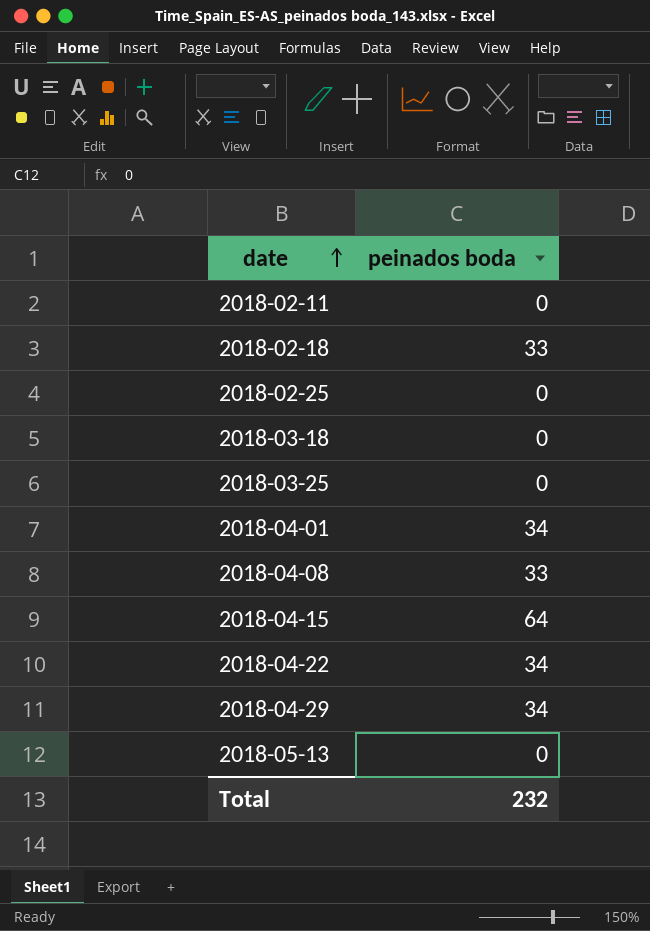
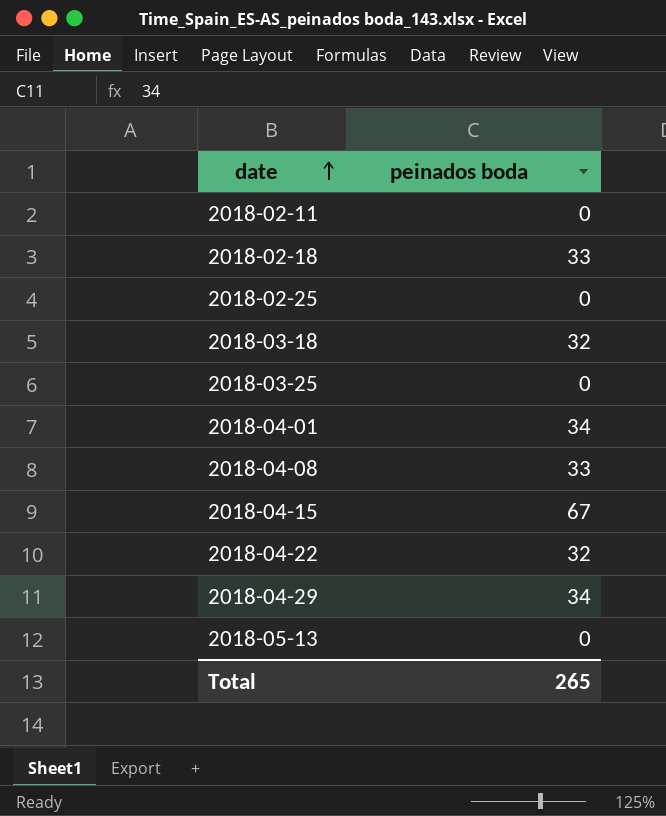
2018-03-18 | peinados boda: 0 -> 32
2018-04-15 | peinados boda: 64 -> 67
2018-04-22 | peinados boda: 34 -> 32
Total | peinados boda: 232 -> 265

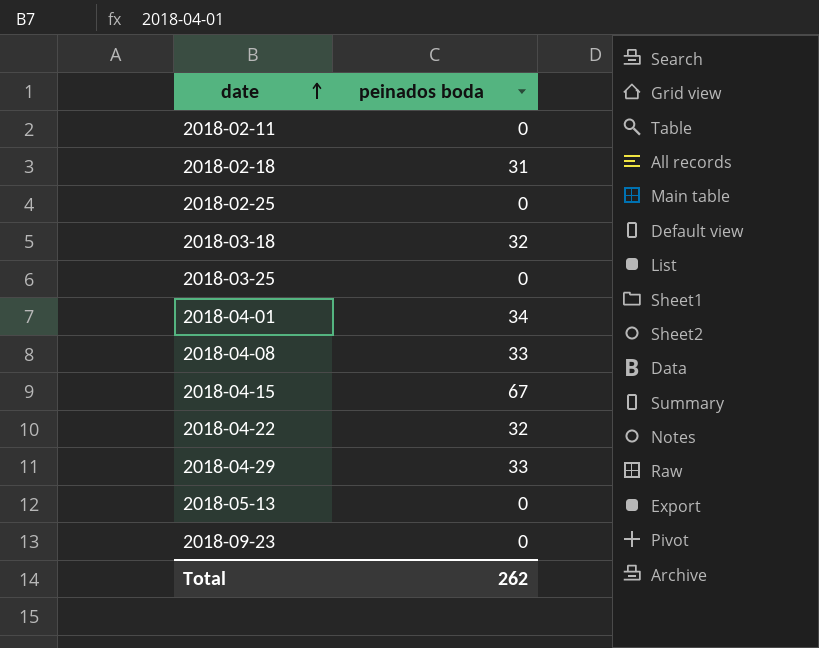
2018-02-18 | peinados boda: 33 -> 31
2018-04-29 | peinados boda: 34 -> 33
row 2018-09-23: none -> 0
Total | peinados boda: 265 -> 262

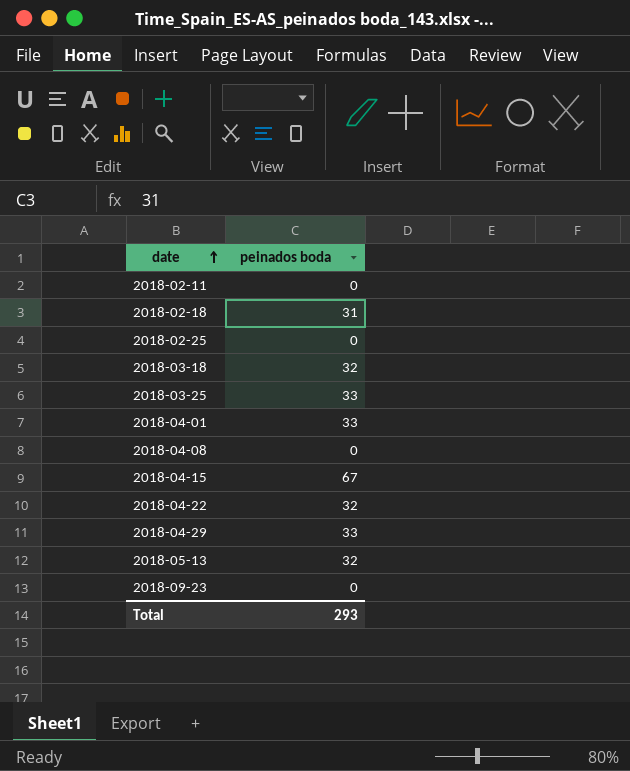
2018-03-25 | peinados boda: 0 -> 33
2018-04-01 | peinados boda: 34 -> 33
2018-04-08 | peinados boda: 33 -> 0
2018-05-13 | peinados boda: 0 -> 32
Total | peinados boda: 262 -> 293

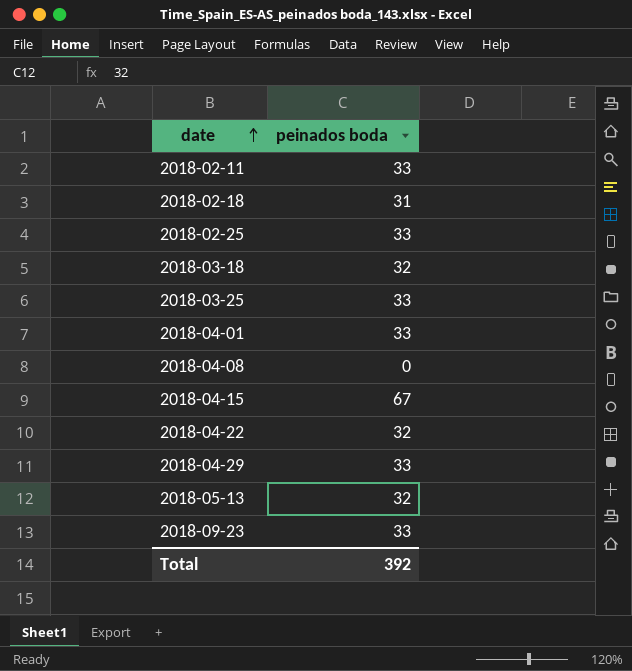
2018-02-11 | peinados boda: 0 -> 33
2018-02-25 | peinados boda: 0 -> 33
2018-09-23 | peinados boda: 0 -> 33
Total | peinados boda: 293 -> 392

